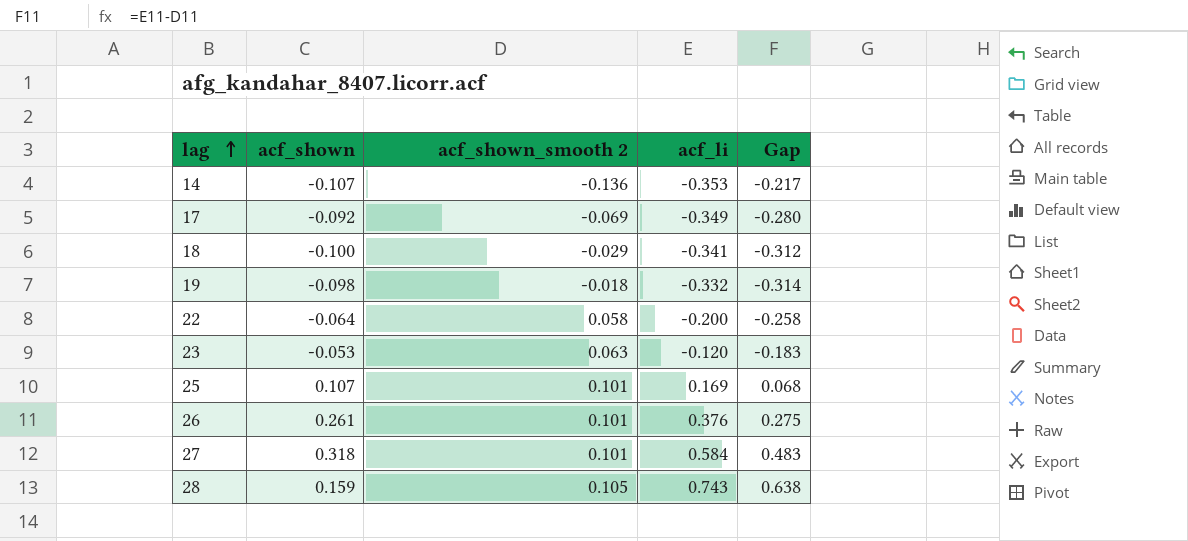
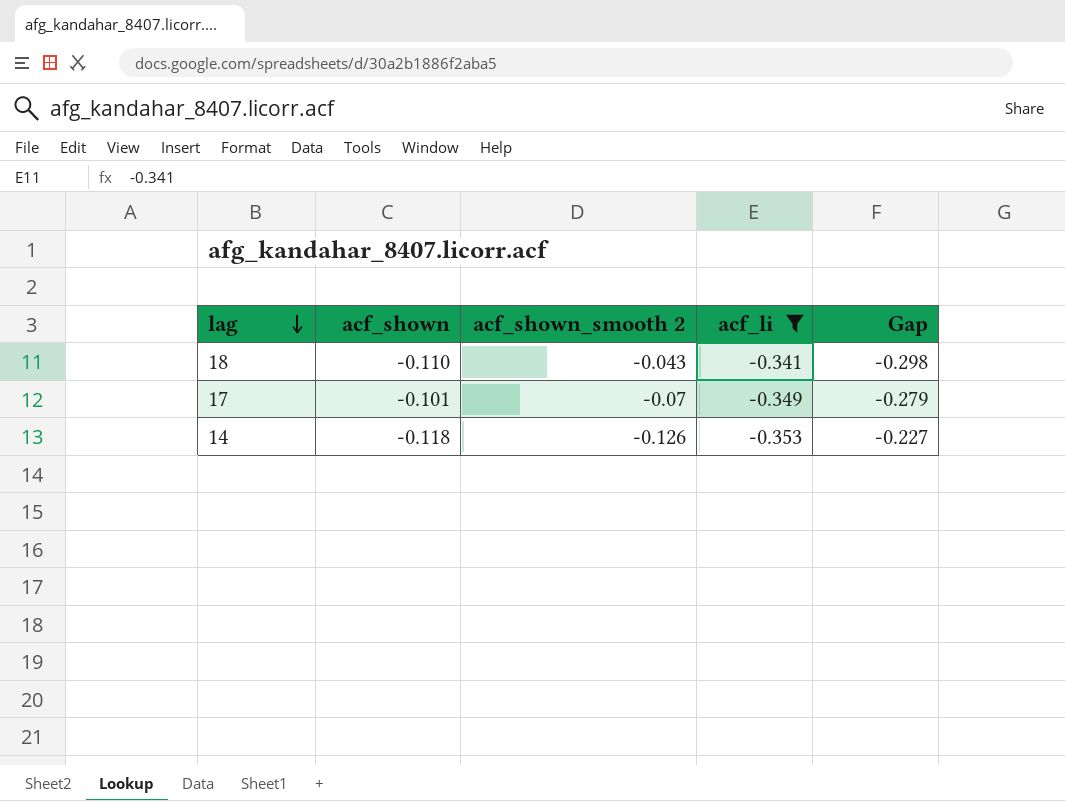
filter: none -> acf_li <= -0.341
row order: lag ascending -> lag descending
18 | acf_shown: -0.100 -> -0.110
18 | acf_shown_smooth 2: -0.029 -> -0.043
18 | Gap: -0.312 -> -0.298
17 | acf_shown: -0.092 -> -0.101
17 | acf_shown_smooth 2: -0.069 -> -0.07
17 | Gap: -0.280 -> -0.279
14 | acf_shown: -0.107 -> -0.118
14 | acf_shown_smooth 2: -0.136 -> -0.126
14 | Gap: -0.217 -> -0.227

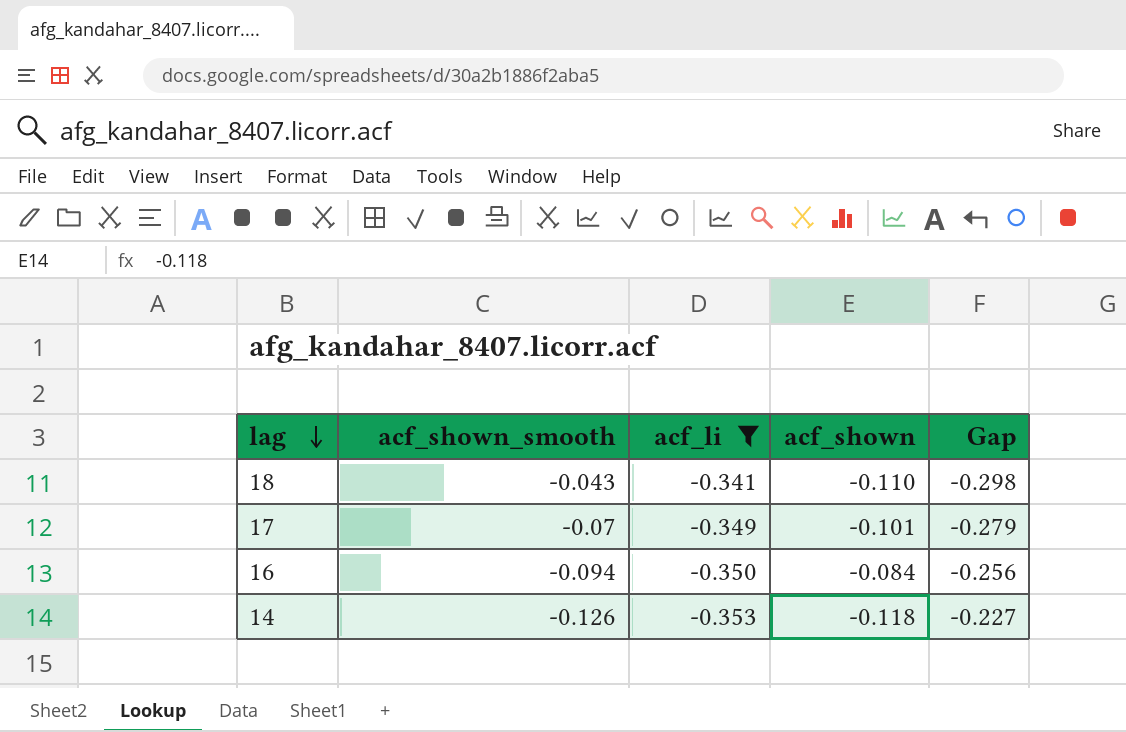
column name: acf_shown_smooth 2 -> acf_shown_smooth
column acf_shown | position: 2 -> 4
row 16: none -> -0.094 | -0.350 | -0.084 | -0.256

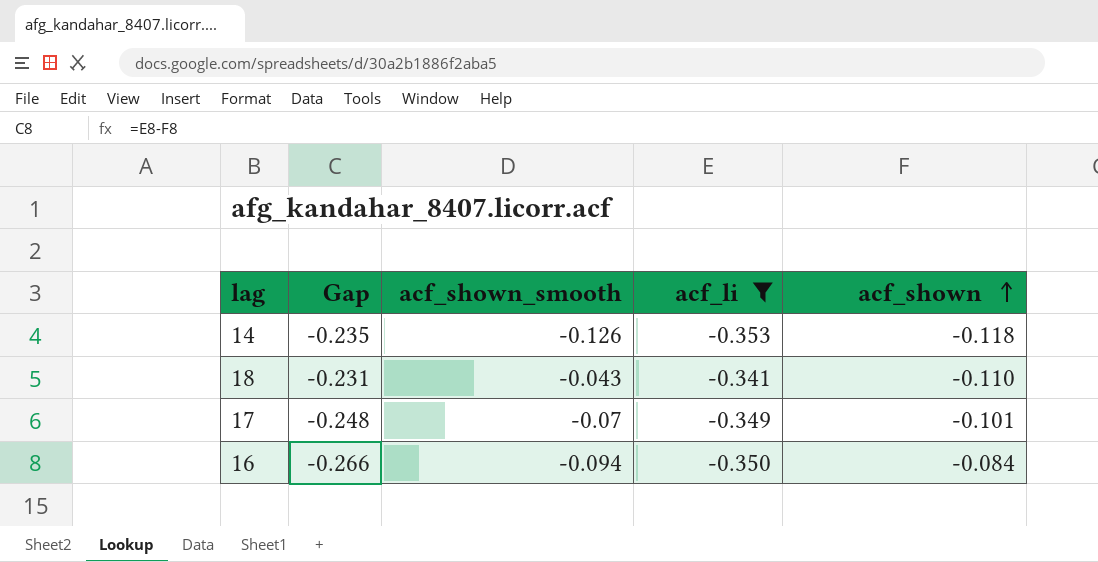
row order: lag descending -> acf_shown ascending
column Gap | formula: [acf_li] - [acf_shown_smooth] -> [acf_li] - [acf_shown]
column Gap | position: 5 -> 2

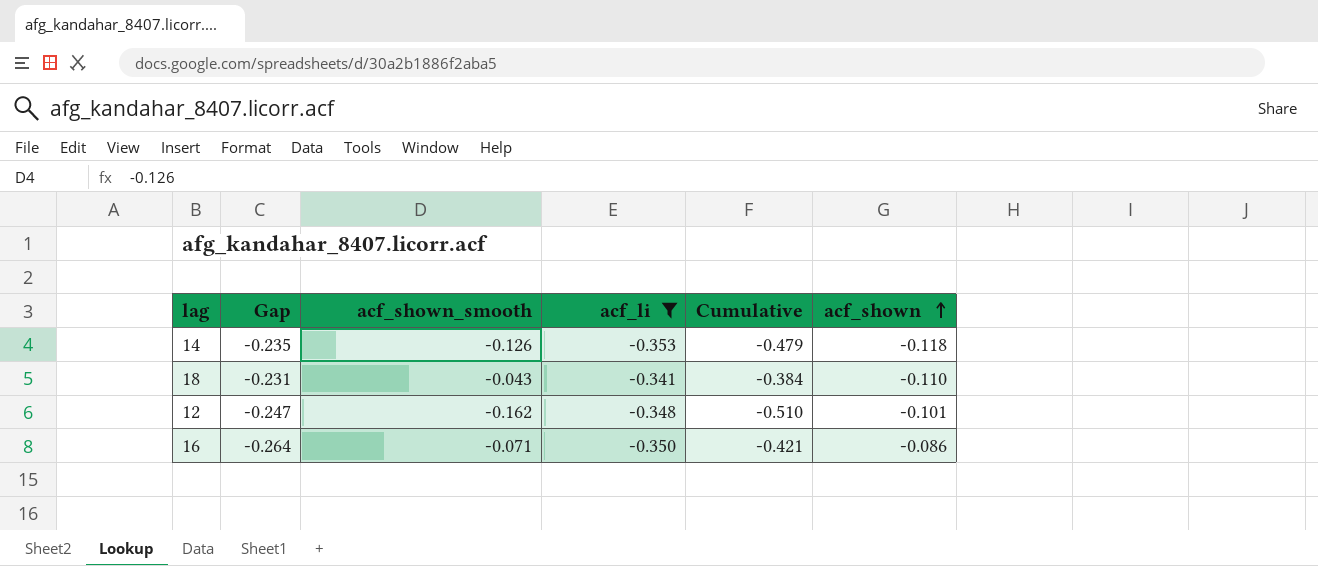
column Cumulative | formula: none -> [acf_shown_smooth] + [acf_li]
row 17: -0.248 | -0.07 | -0.349 | -0.101 -> none
row 12: none -> -0.247 | -0.162 | -0.348 | -0.510 | -0.101
16 | Gap: -0.266 -> -0.264
16 | acf_shown_smooth: -0.094 -> -0.071
16 | acf_shown: -0.084 -> -0.086

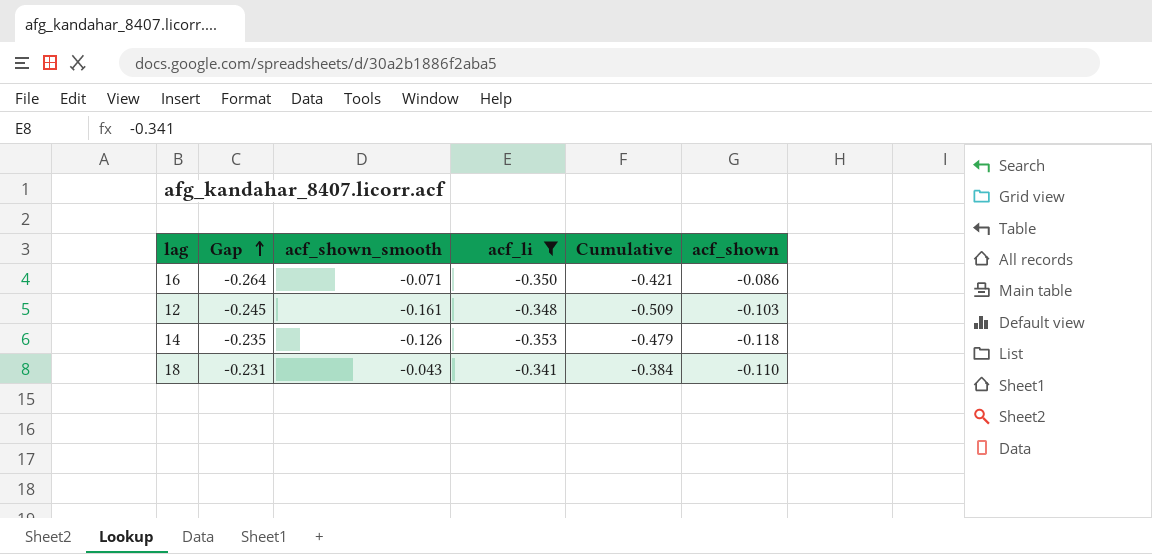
row order: acf_shown ascending -> Gap ascending
12 | Gap: -0.247 -> -0.245
12 | acf_shown_smooth: -0.162 -> -0.161
12 | Cumulative: -0.510 -> -0.509
12 | acf_shown: -0.101 -> -0.103

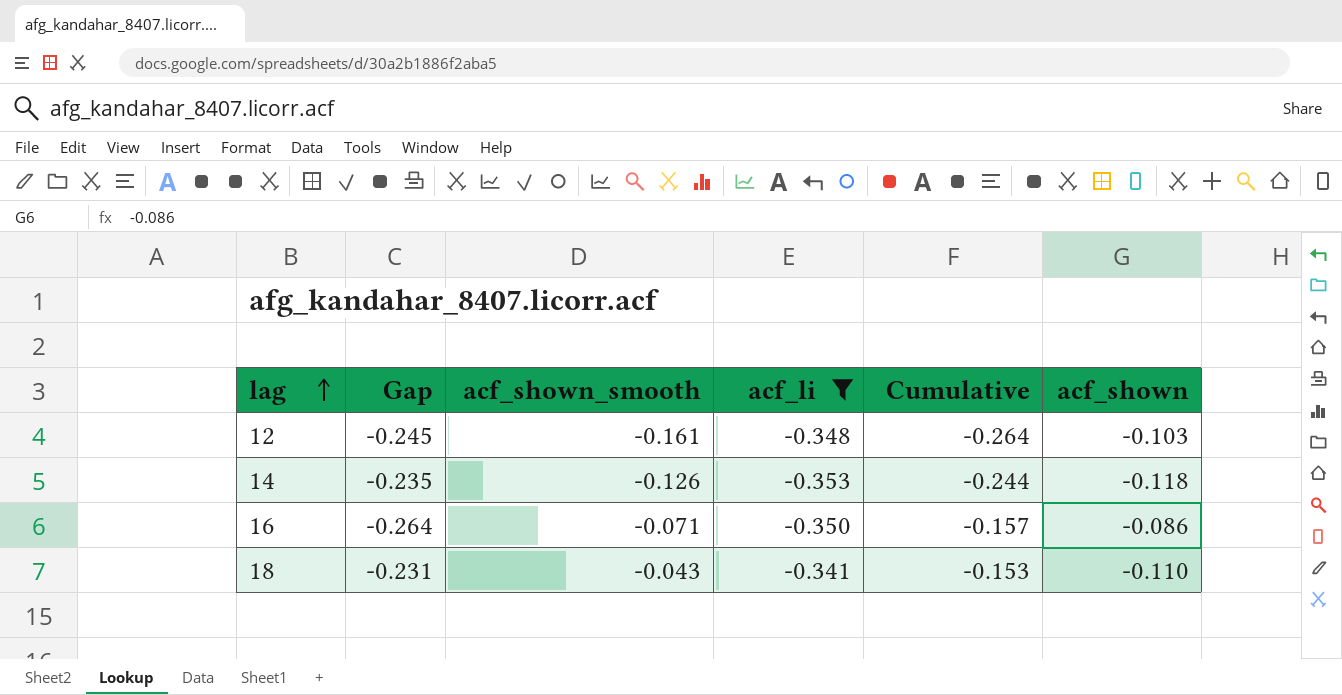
row order: Gap ascending -> lag ascending
column Cumulative | formula: [acf_shown_smooth] + [acf_li] -> [acf_shown_smooth] + [acf_shown]

